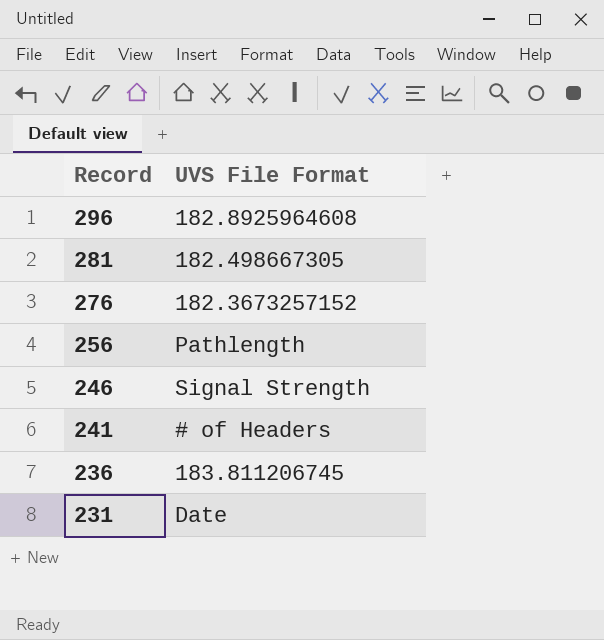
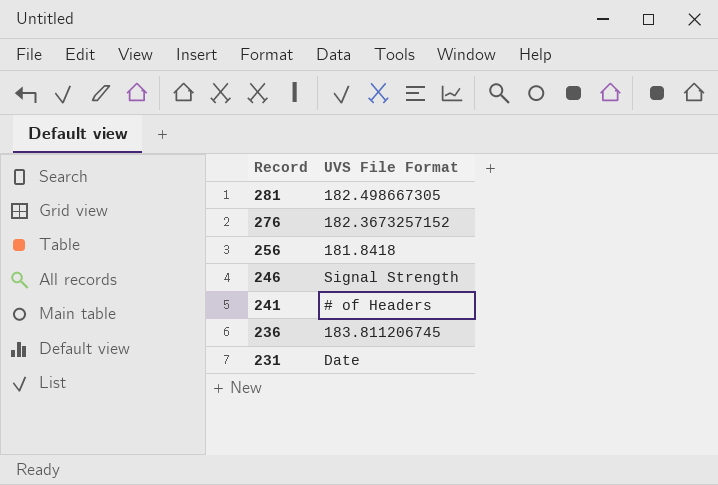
row 296: 182.8925964608 -> none
256 | UVS File Format: Pathlength -> 181.8418

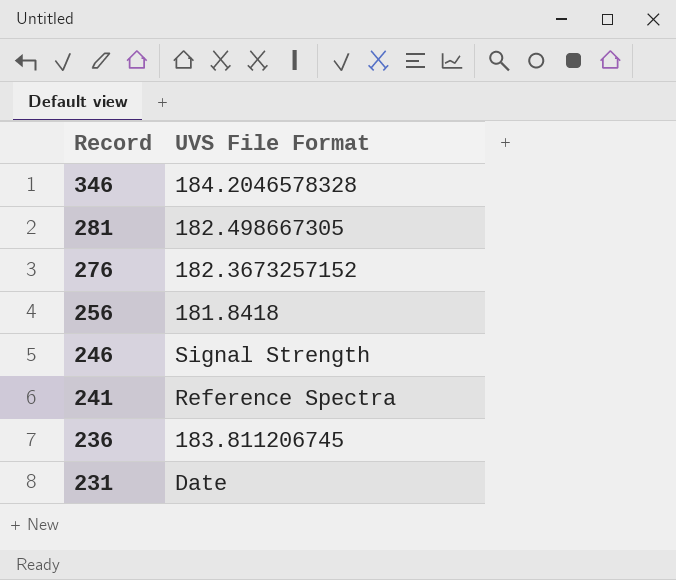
row 346: none -> 184.2046578328
241 | UVS File Format: # of Headers -> Reference Spectra

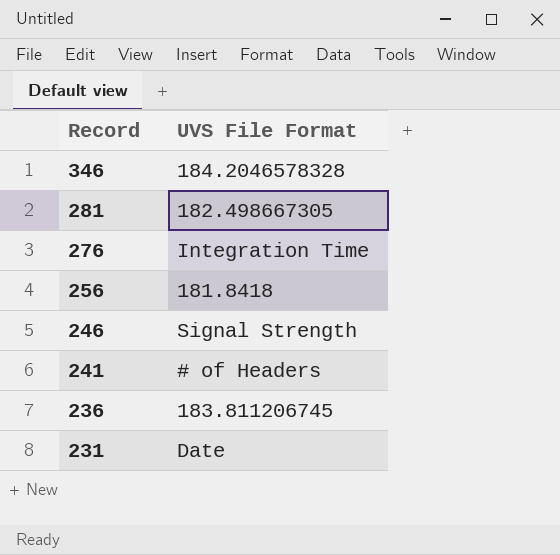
276 | UVS File Format: 182.3673257152 -> Integration Time
241 | UVS File Format: Reference Spectra -> # of Headers

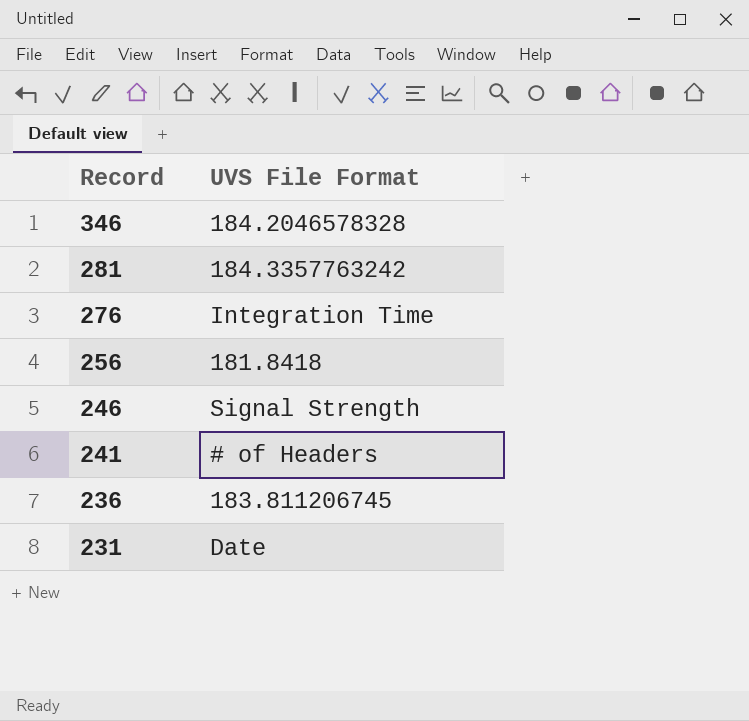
281 | UVS File Format: 182.498667305 -> 184.3357763242

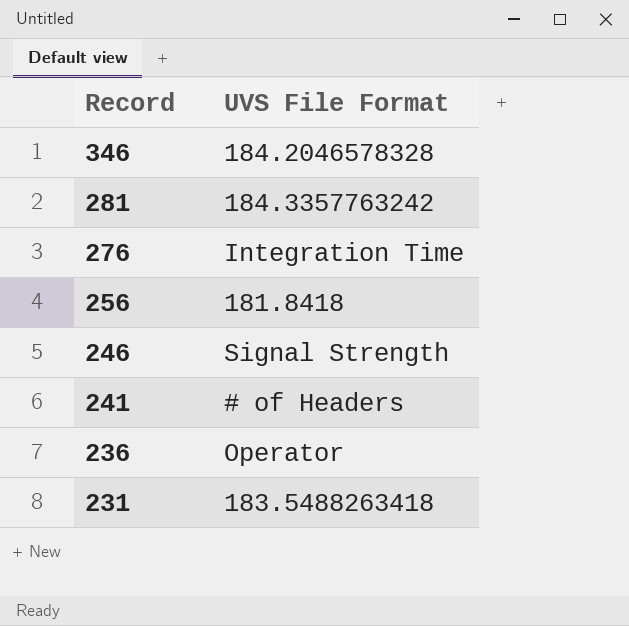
236 | UVS File Format: 183.811206745 -> Operator
231 | UVS File Format: Date -> 183.5488263418

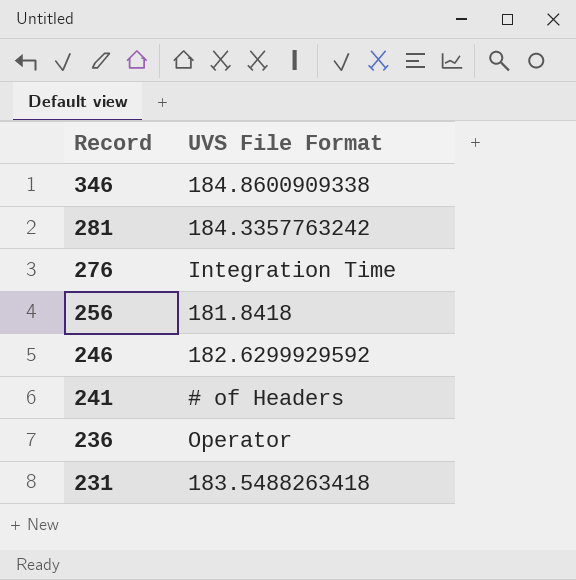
346 | UVS File Format: 184.2046578328 -> 184.8600909338
246 | UVS File Format: Signal Strength -> 182.6299929592

